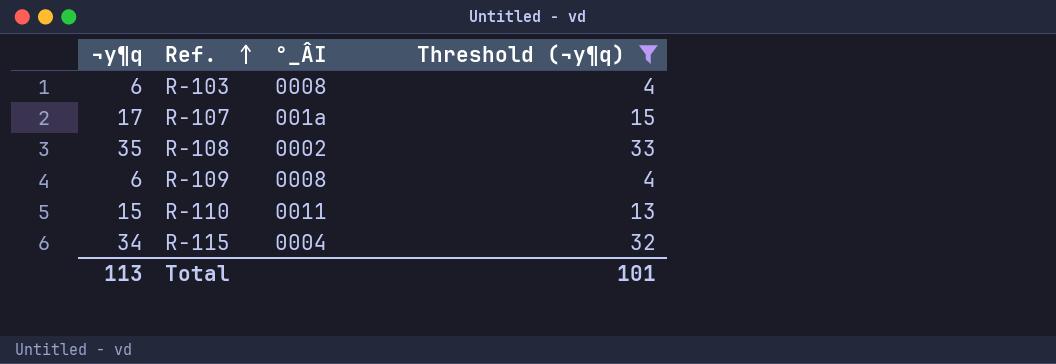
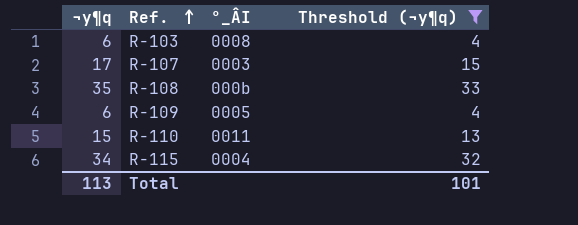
R-107 | °_ÂI: 001a -> 0003
R-108 | °_ÂI: 0002 -> 000b
R-109 | °_ÂI: 0008 -> 0005

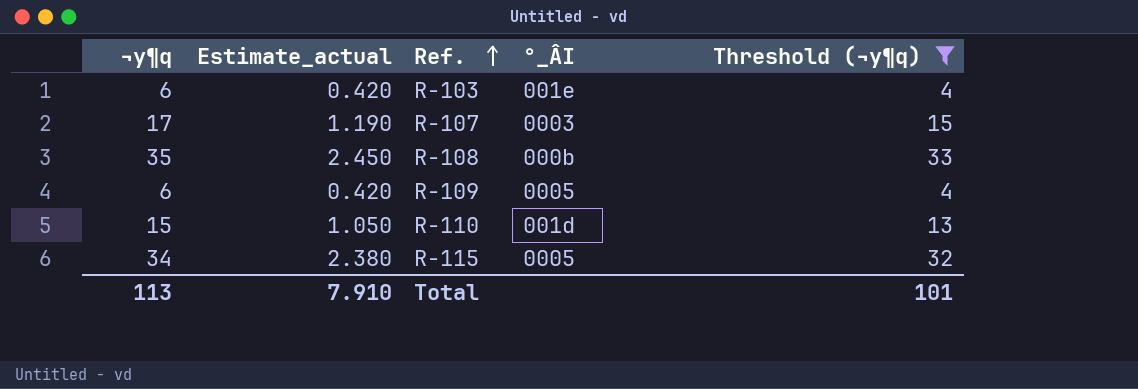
column Estimate_actual | formula: none -> [¬y¶q] * 0.07
R-103 | °_ÂI: 0008 -> 001e
R-110 | °_ÂI: 0011 -> 001d
R-115 | °_ÂI: 0004 -> 0005

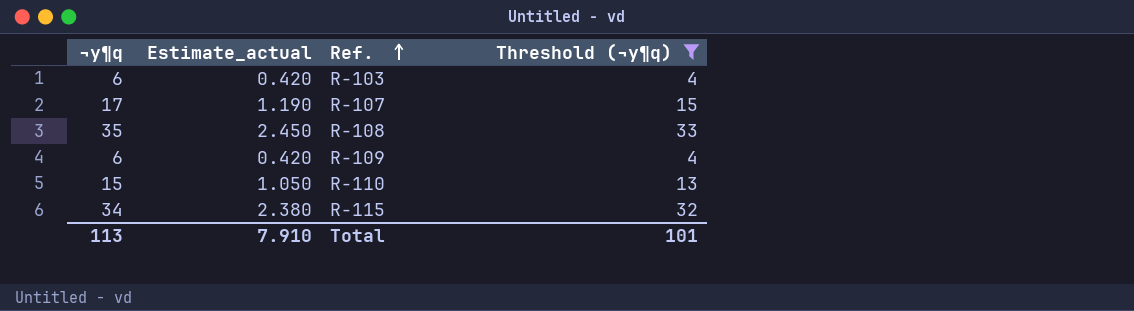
column °_ÂI | position: 4 -> none

